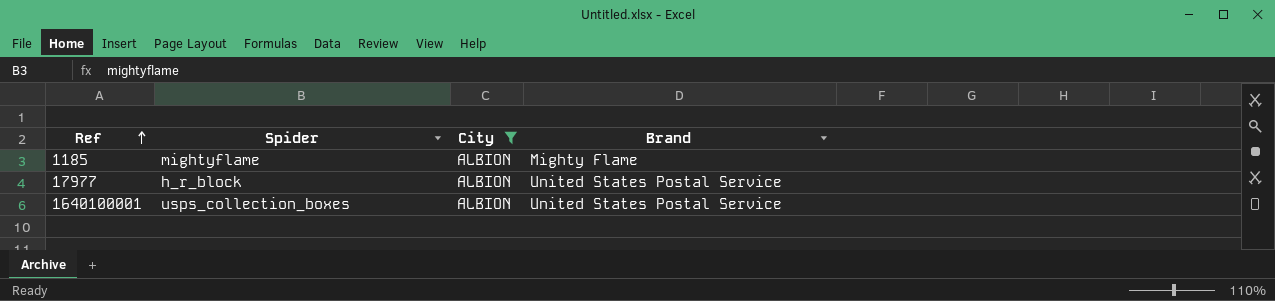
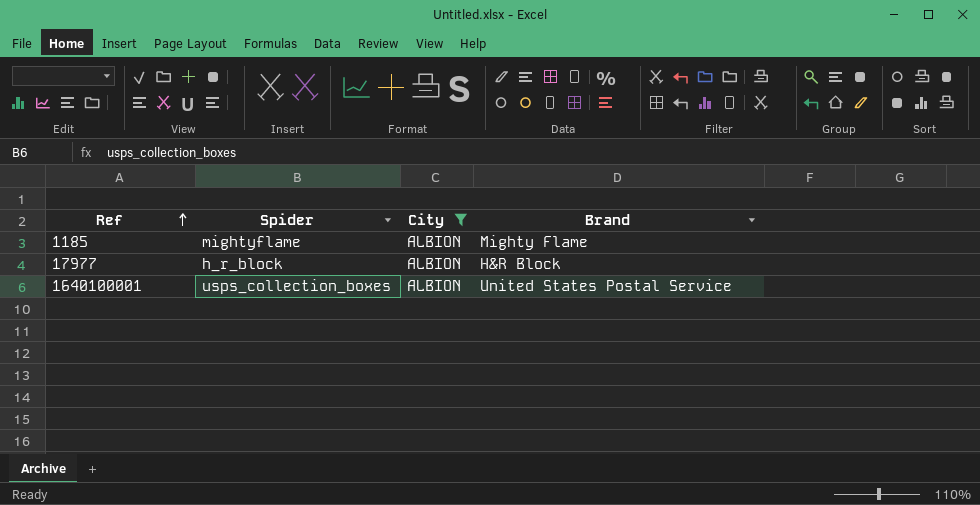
17977 | Brand: United States Postal Service -> H&R Block

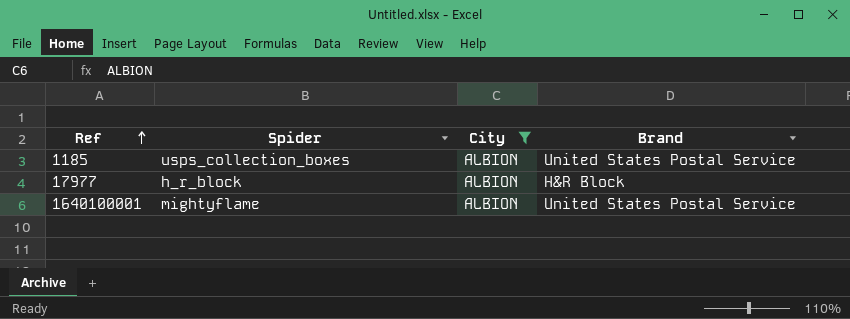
1185 | Spider: mightyflame -> usps_collection_boxes
1185 | Brand: Mighty Flame -> United States Postal Service
1640100001 | Spider: usps_collection_boxes -> mightyflame

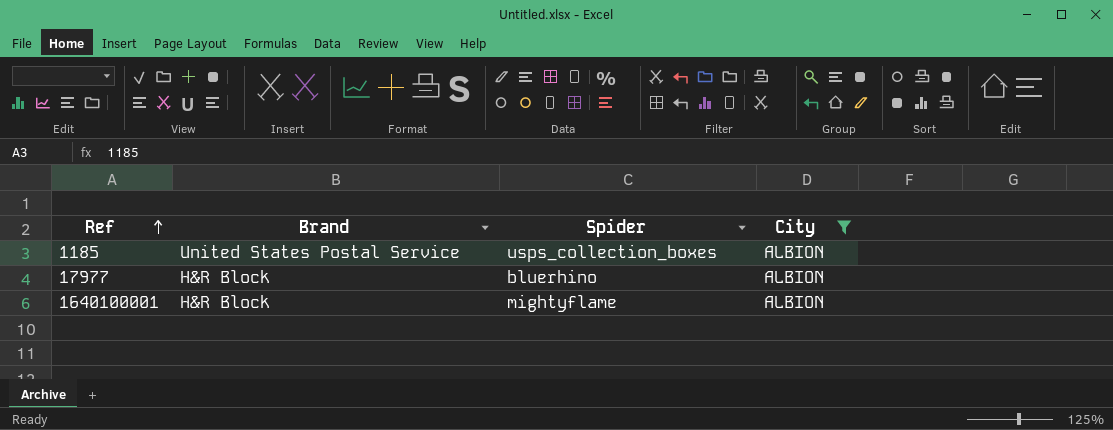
column Brand | position: 4 -> 2
17977 | Spider: h_r_block -> bluerhino
1640100001 | Brand: United States Postal Service -> H&R Block

